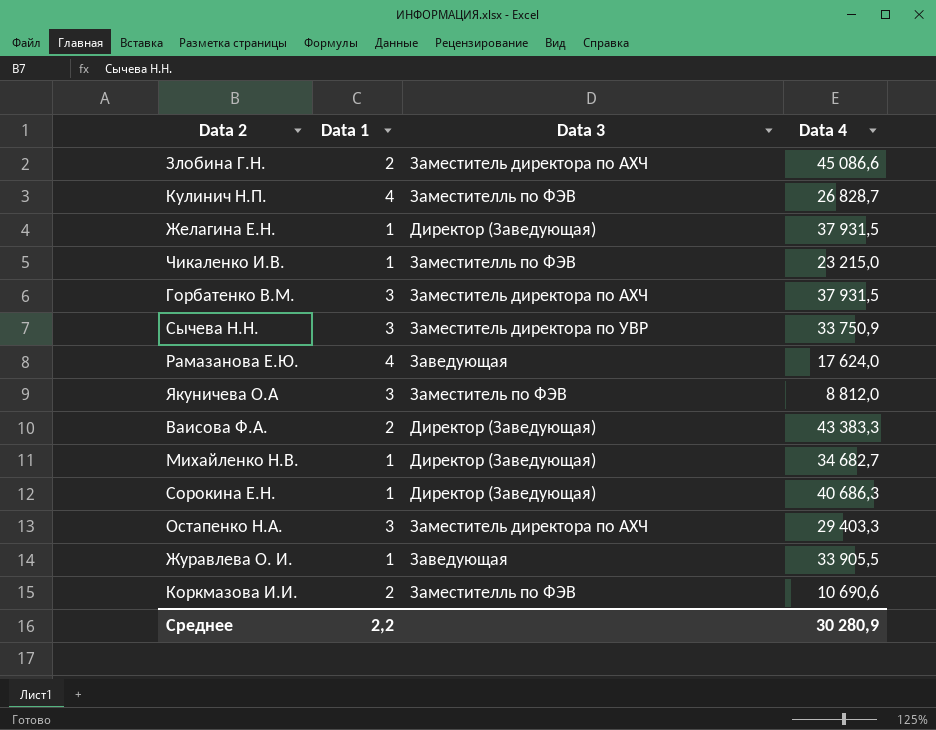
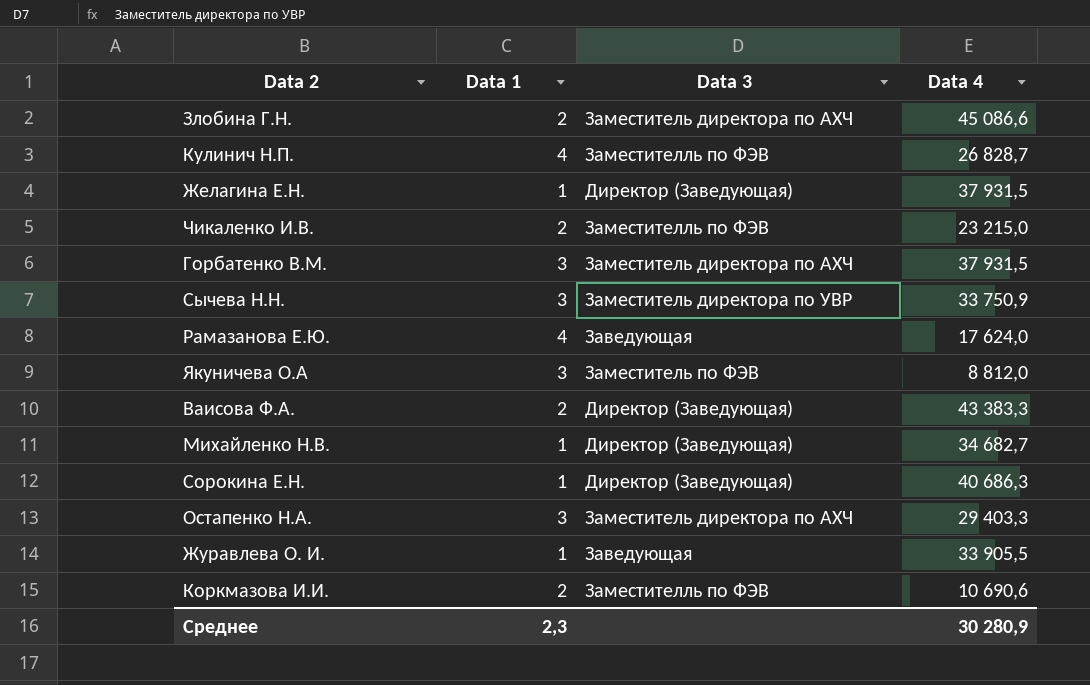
Чикаленко И.В. | Data 1: 1 -> 2
Среднее | Data 1: 2,2 -> 2,3

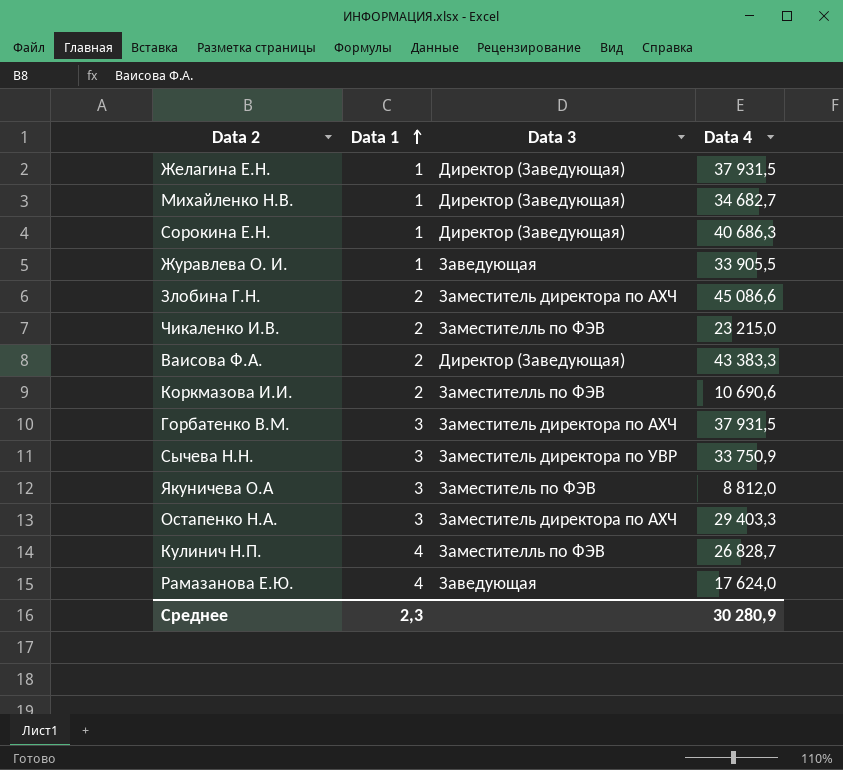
row order: none -> Data 1 ascending

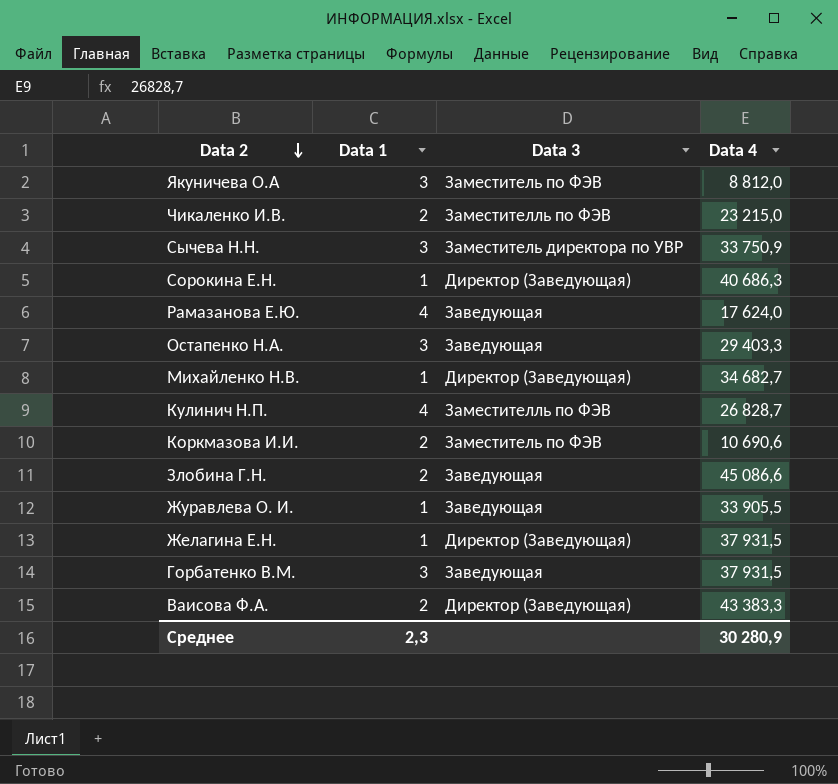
row order: Data 1 ascending -> Data 2 descending
Остапенко Н.А. | Data 3: Заместитель директора по АХЧ -> Заведующая
Коркмазова И.И. | Data 3: Заместителль по ФЭВ -> Заместитель по ФЭВ
Злобина Г.Н. | Data 3: Заместитель директора по АХЧ -> Заведующая
Горбатенко В.М. | Data 3: Заместитель директора по АХЧ -> Заведующая

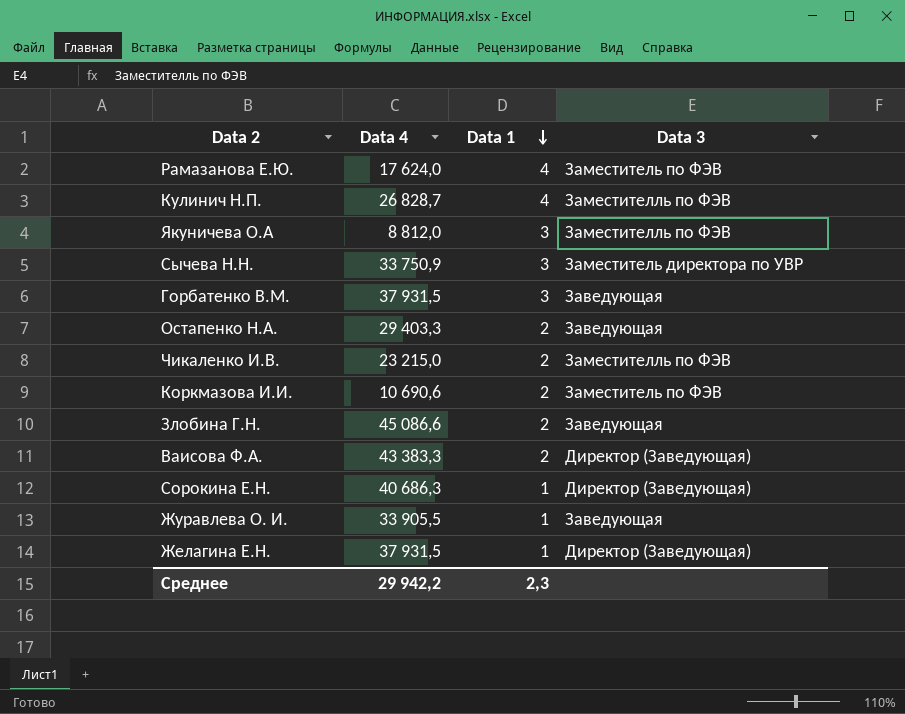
row order: Data 2 descending -> Data 1 descending
column Data 4 | position: 4 -> 2
row Михайленко Н.В.: 1 | Директор (Заведующая) | 34 682,7 -> none
Рамазанова Е.Ю. | Data 3: Заведующая -> Заместитель по ФЭВ
Якуничева О.А | Data 3: Заместитель по ФЭВ -> Заместителль по ФЭВ
Остапенко Н.А. | Data 1: 3 -> 2
Среднее | Data 4: 30 280,9 -> 29 942,2

